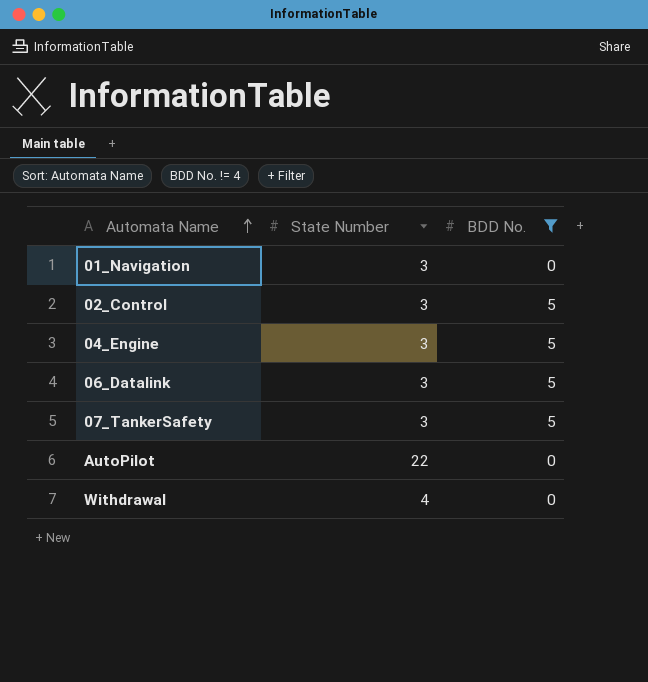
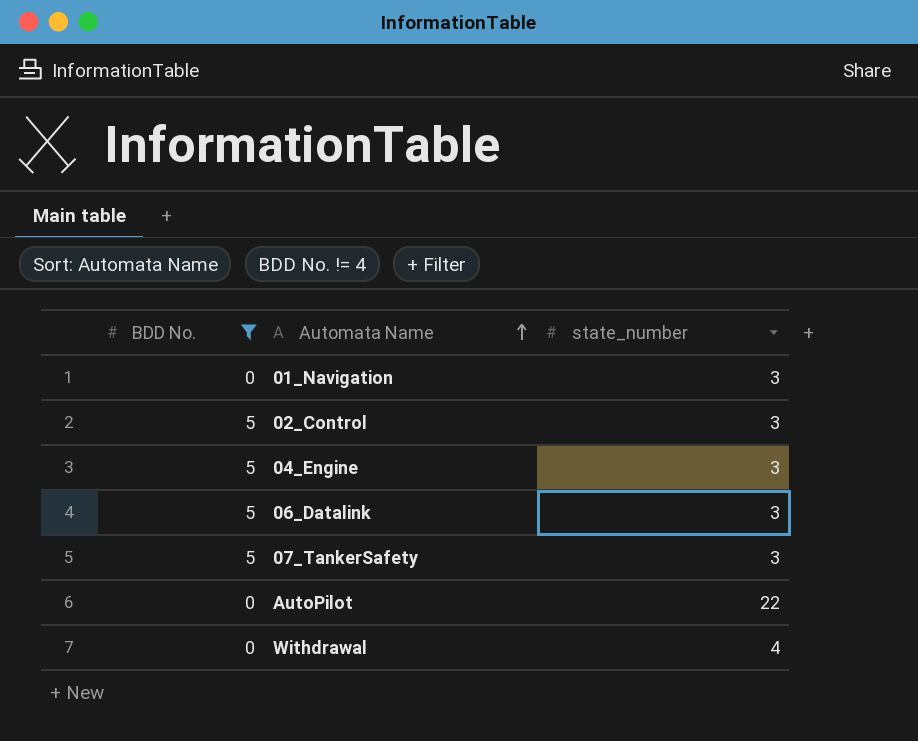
column BDD No. | position: 3 -> 1
column name: State Number -> state_number

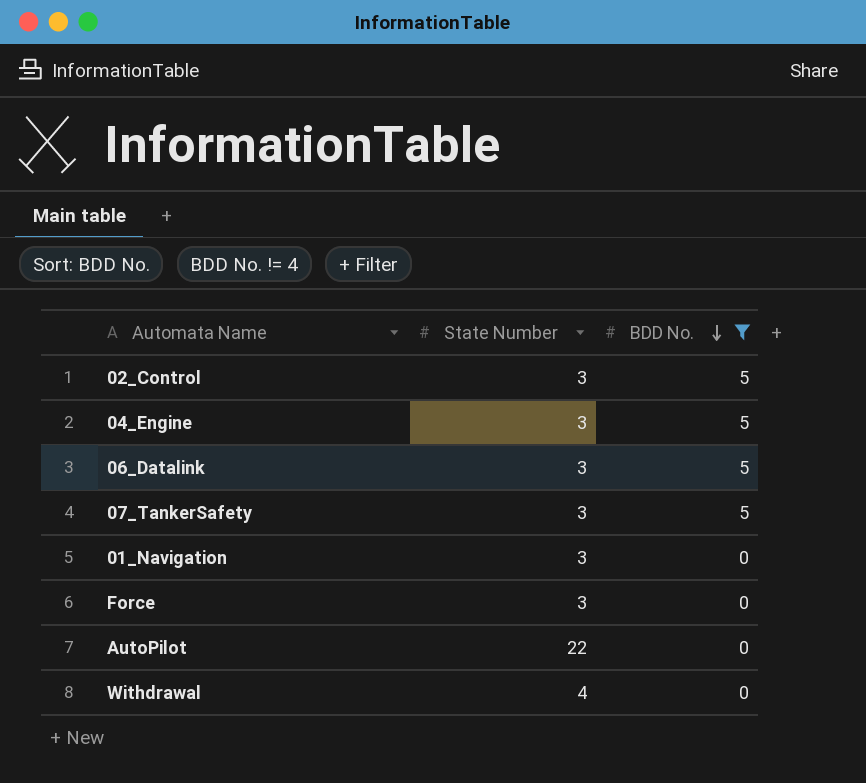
row order: Automata Name ascending -> BDD No. descending
column name: state_number -> State Number
column BDD No. | position: 1 -> 3
row Force: none -> 3 | 0

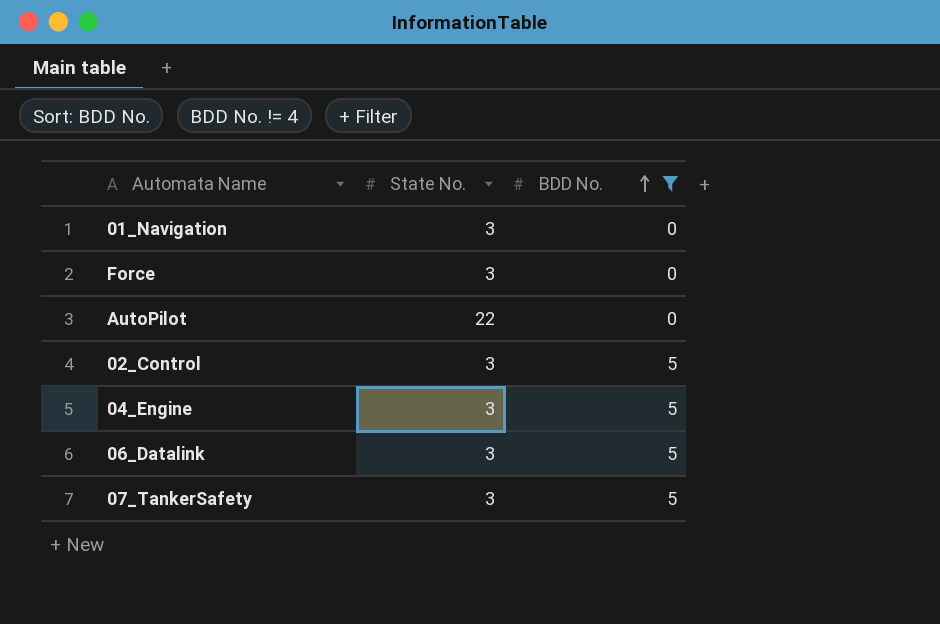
row order: BDD No. descending -> BDD No. ascending
column name: State Number -> State No.
row Withdrawal: 4 | 0 -> none

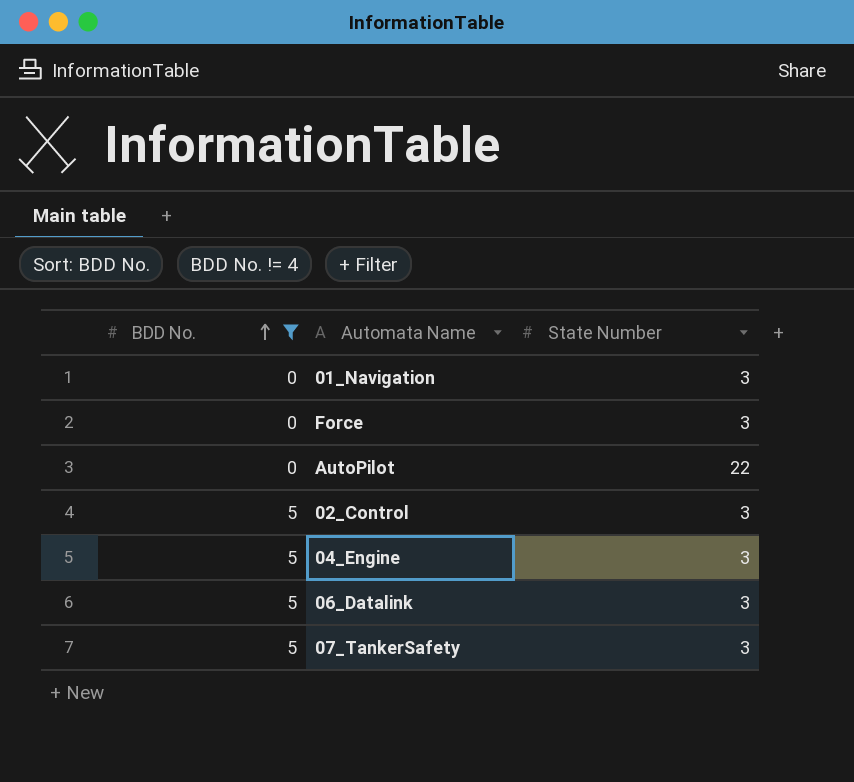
column BDD No. | position: 3 -> 1
column name: State No. -> State Number

